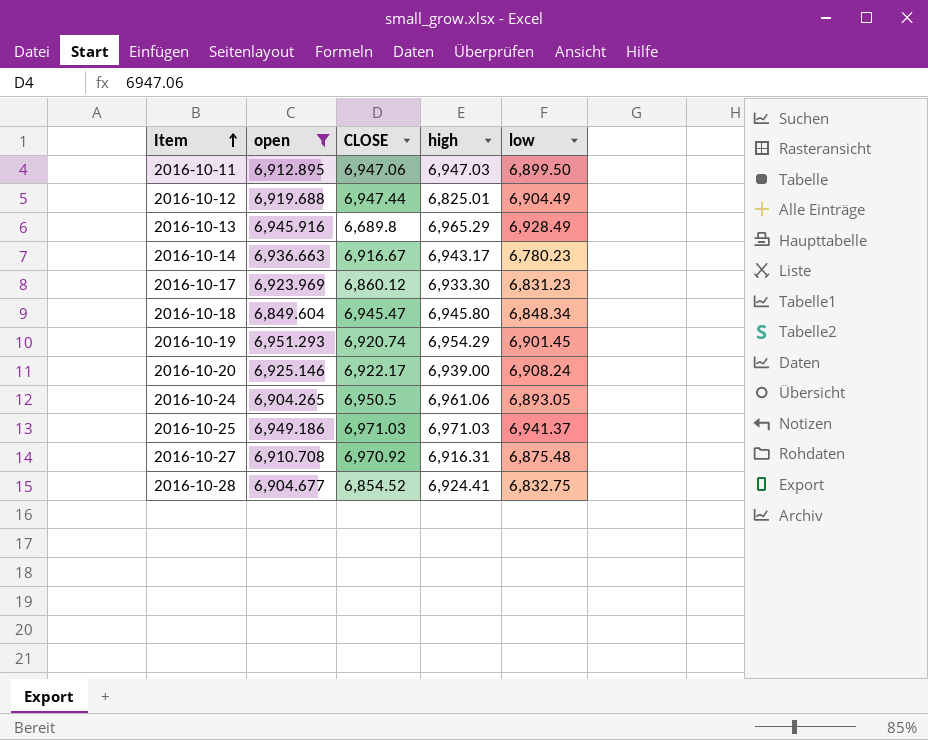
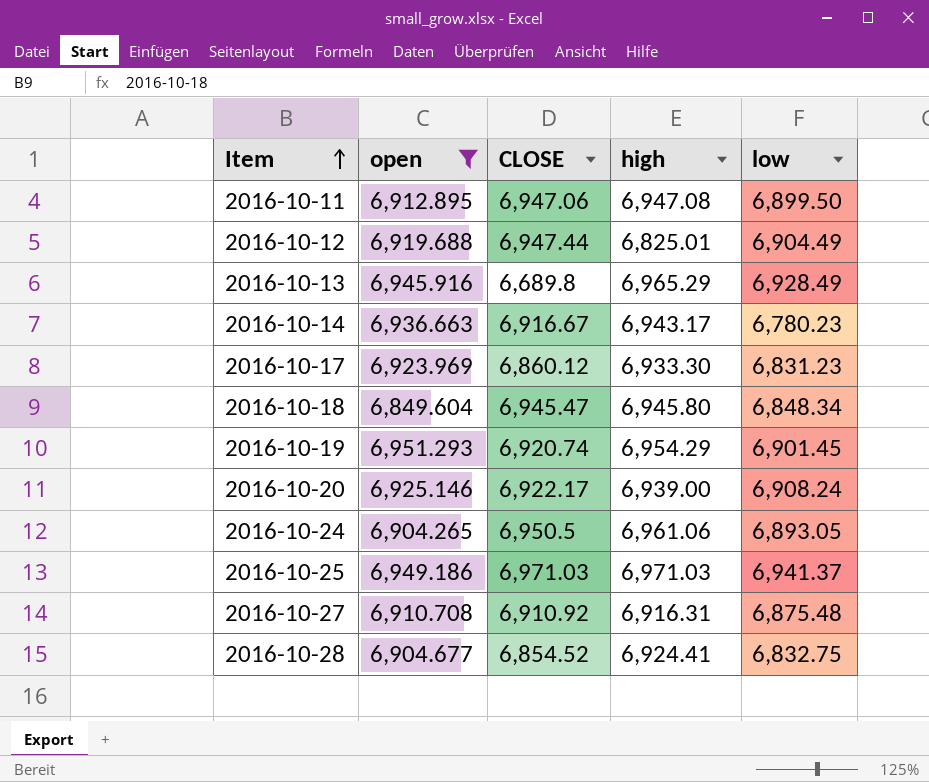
2016-10-11 | high: 6,947.03 -> 6,947.08
2016-10-27 | CLOSE: 6,970.92 -> 6,910.92

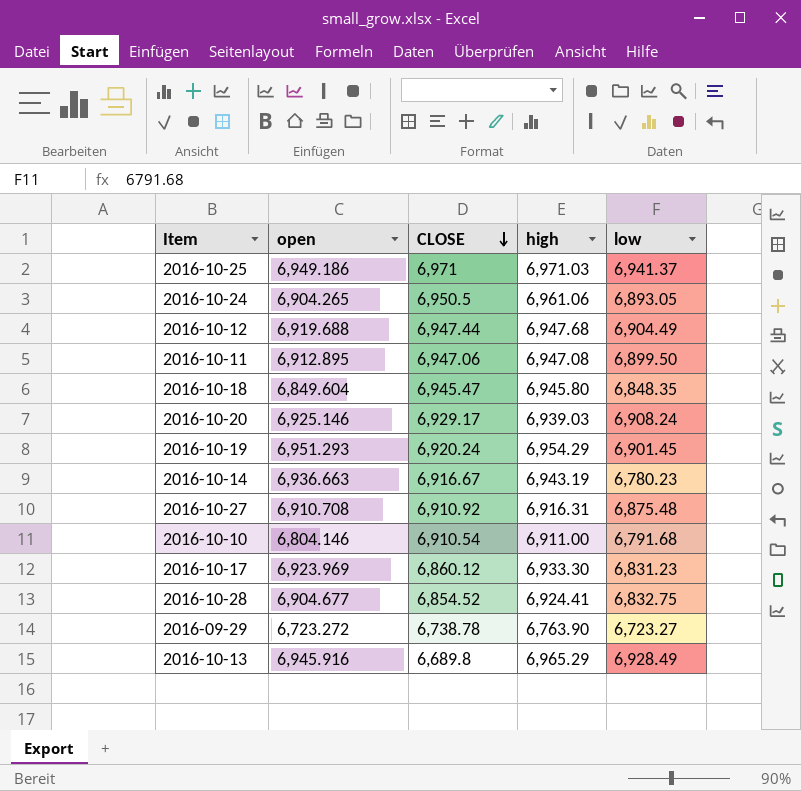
filter: open >= 6,849.604 -> none
row order: Item ascending -> CLOSE descending
2016-10-25 | CLOSE: 6,971.03 -> 6,971
2016-10-12 | high: 6,825.01 -> 6,947.68
2016-10-18 | low: 6,848.34 -> 6,848.35
2016-10-20 | CLOSE: 6,922.17 -> 6,929.17
2016-10-20 | high: 6,939.00 -> 6,939.03
2016-10-19 | CLOSE: 6,920.74 -> 6,920.24
2016-10-14 | high: 6,943.17 -> 6,943.19

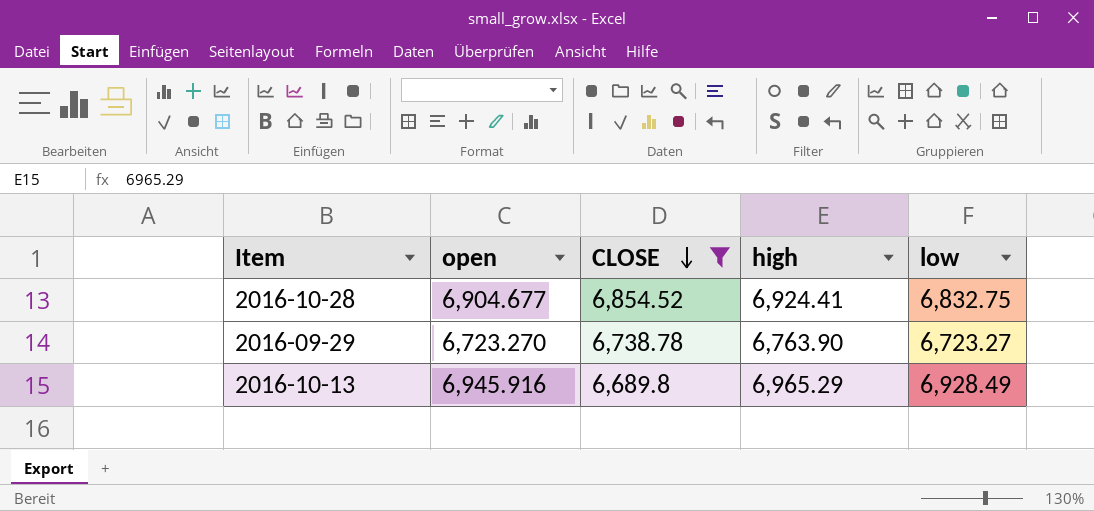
filter: none -> CLOSE <= 6,854.52
2016-09-29 | open: 6,723.272 -> 6,723.270

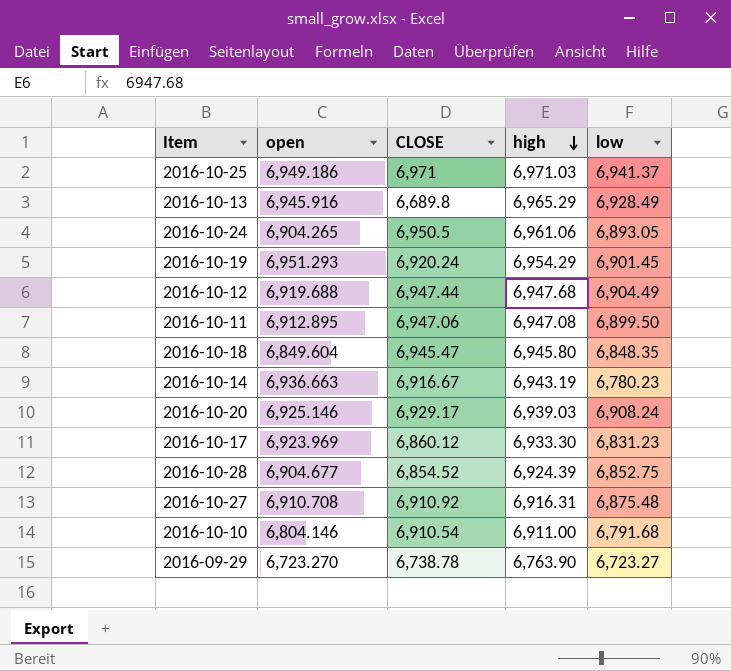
filter: CLOSE <= 6,854.52 -> none
row order: CLOSE descending -> high descending
2016-10-28 | high: 6,924.41 -> 6,924.39
2016-10-28 | low: 6,832.75 -> 6,852.75

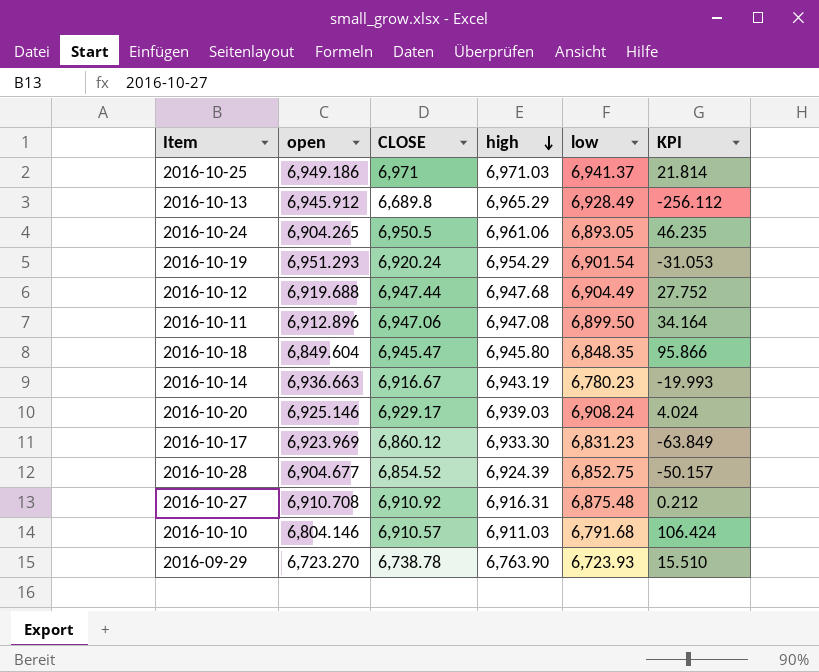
column KPI | formula: none -> [CLOSE] - [open]
2016-10-13 | open: 6,945.916 -> 6,945.912
2016-10-19 | low: 6,901.45 -> 6,901.54
2016-10-11 | open: 6,912.895 -> 6,912.896
2016-10-10 | CLOSE: 6,910.54 -> 6,910.57
2016-10-10 | high: 6,911.00 -> 6,911.03
2016-09-29 | low: 6,723.27 -> 6,723.93

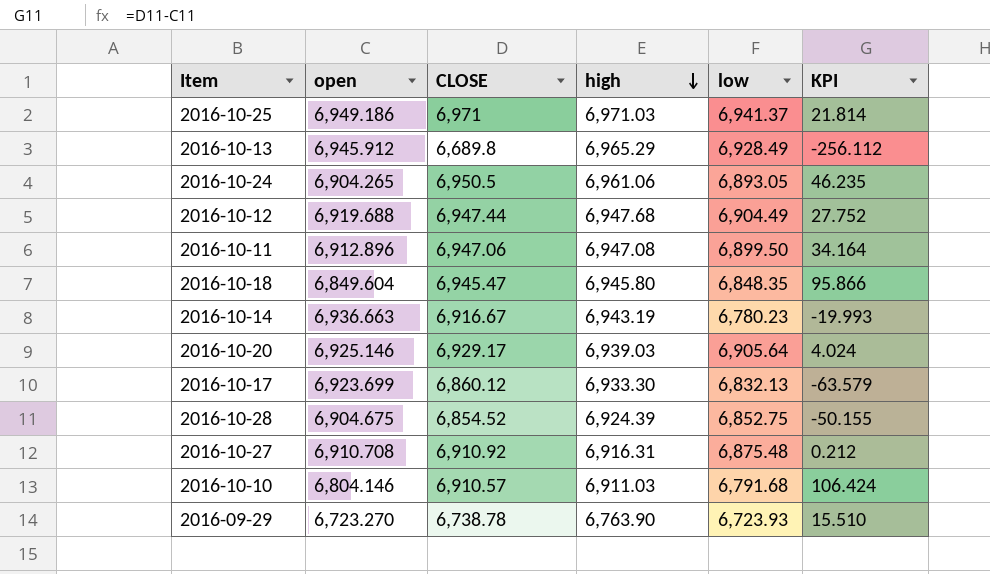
row 2016-10-19: 6,951.293 | 6,920.24 | 6,954.29 | 6,901.54 | -31.053 -> none
2016-10-20 | low: 6,908.24 -> 6,905.64
2016-10-17 | open: 6,923.969 -> 6,923.699
2016-10-17 | low: 6,831.23 -> 6,832.13
2016-10-17 | KPI: -63.849 -> -63.579
2016-10-28 | open: 6,904.677 -> 6,904.675
2016-10-28 | KPI: -50.157 -> -50.155

